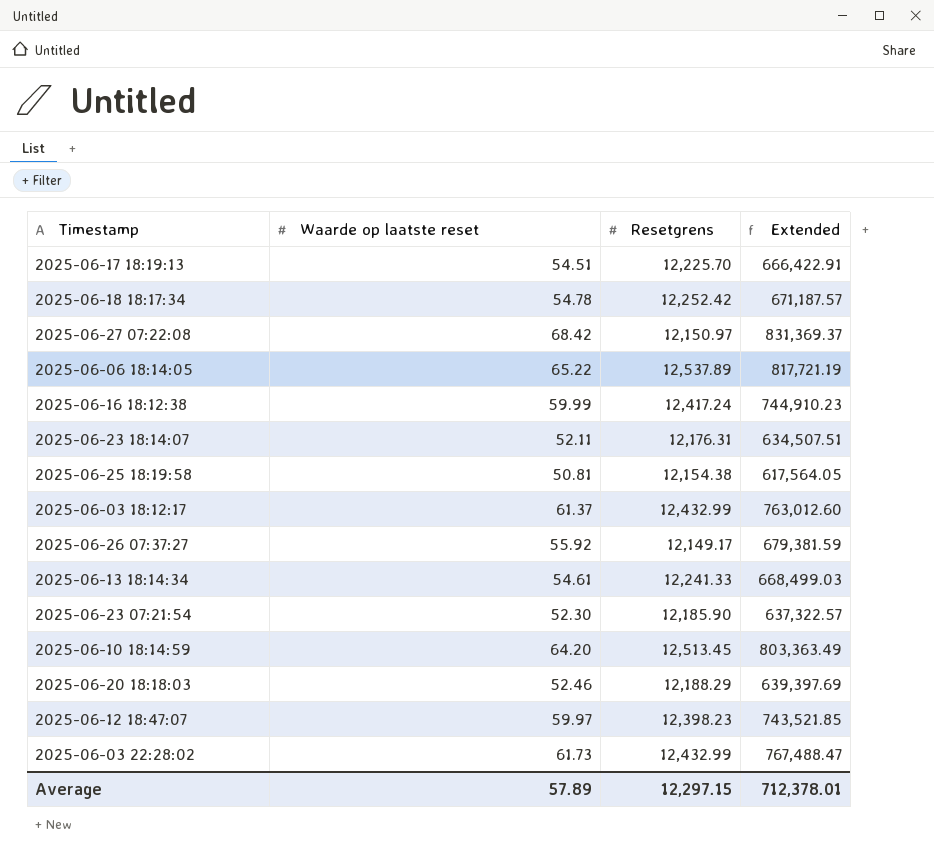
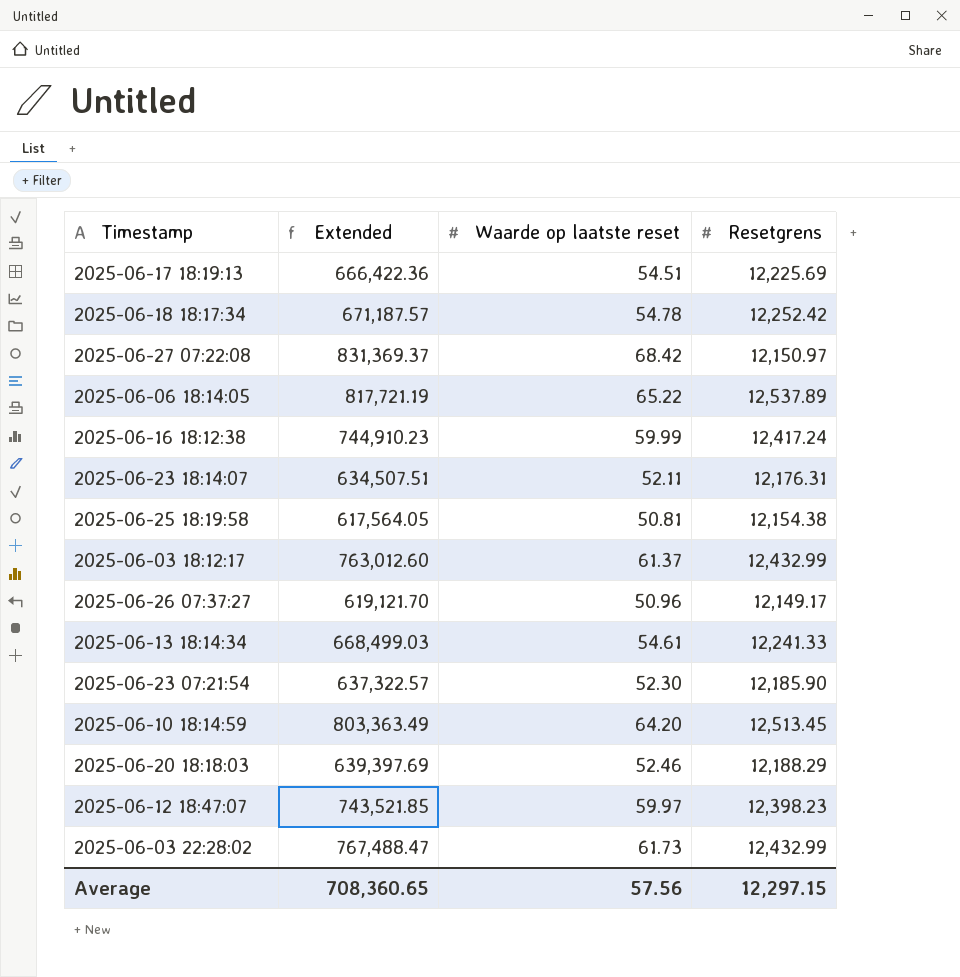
column Extended | position: 4 -> 2
2025-06-17 18:19:13 | Extended: 666,422.91 -> 666,422.36
2025-06-17 18:19:13 | Resetgrens: 12,225.70 -> 12,225.69
2025-06-26 07:37:27 | Extended: 679,381.59 -> 619,121.70
2025-06-26 07:37:27 | Waarde op laatste reset: 55.92 -> 50.96
Average | Extended: 712,378.01 -> 708,360.65
Average | Waarde op laatste reset: 57.89 -> 57.56

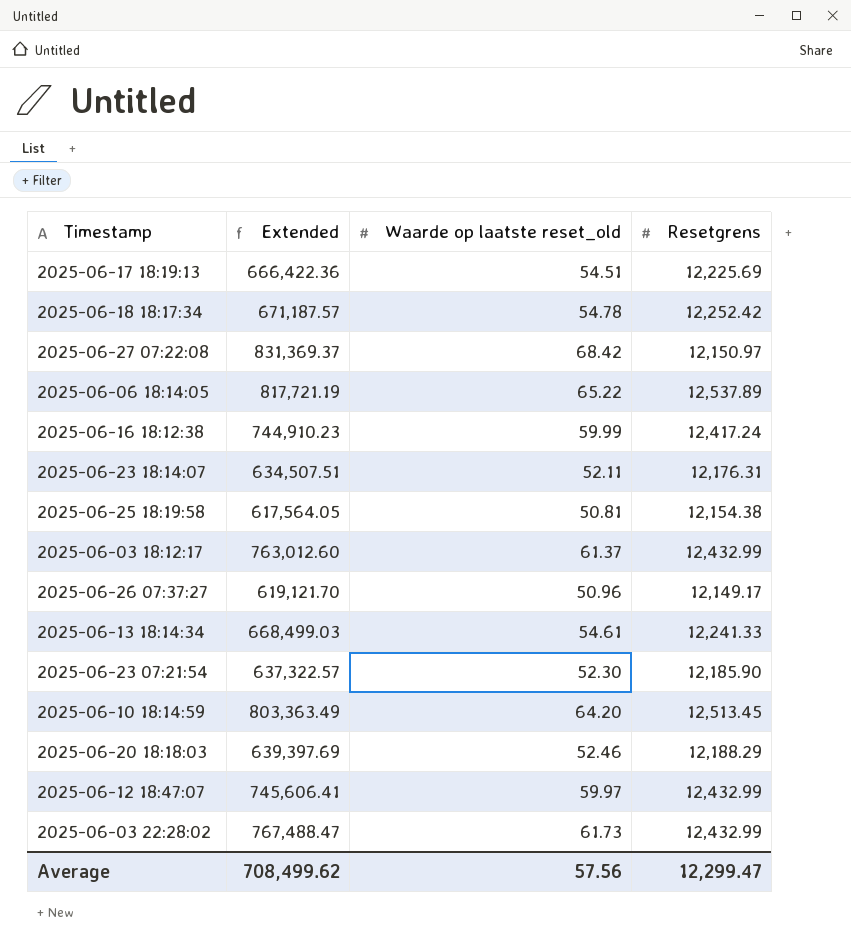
column name: Waarde op laatste reset -> Waarde op laatste reset_old
2025-06-12 18:47:07 | Extended: 743,521.85 -> 745,606.41
2025-06-12 18:47:07 | Resetgrens: 12,398.23 -> 12,432.99
Average | Extended: 708,360.65 -> 708,499.62
Average | Resetgrens: 12,297.15 -> 12,299.47

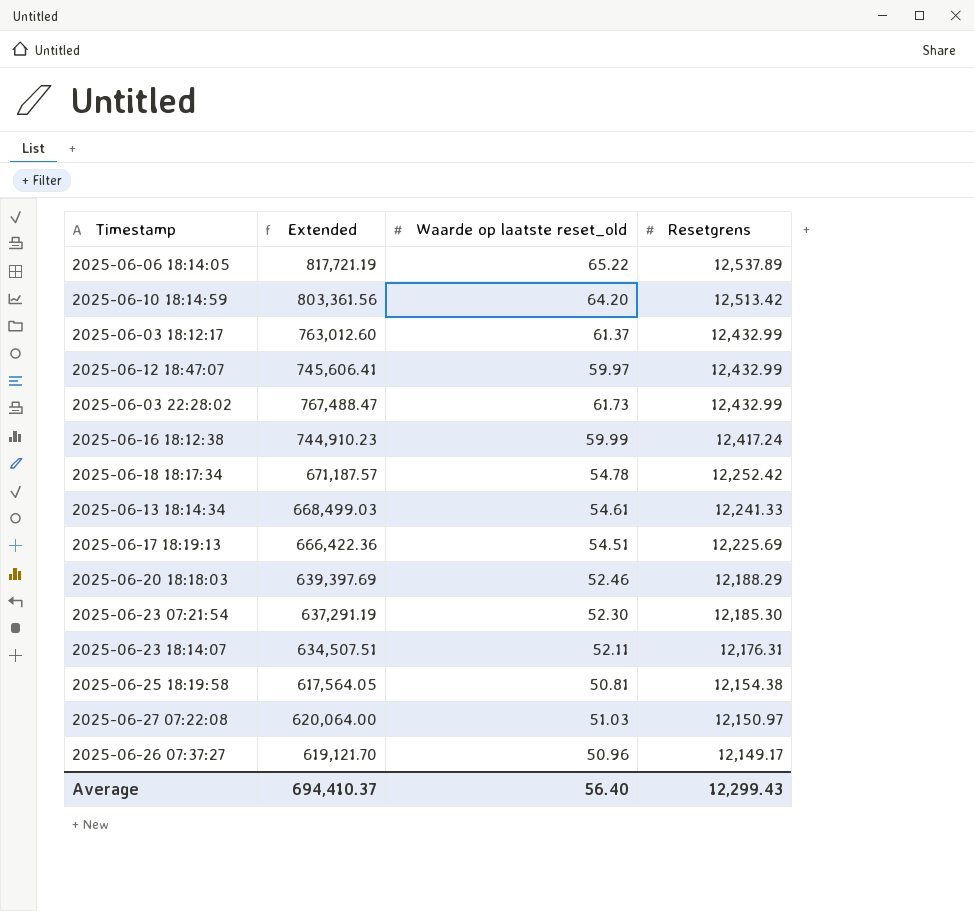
row order: none -> Resetgrens descending
2025-06-10 18:14:59 | Extended: 803,363.49 -> 803,361.56
2025-06-10 18:14:59 | Resetgrens: 12,513.45 -> 12,513.42
2025-06-23 07:21:54 | Extended: 637,322.57 -> 637,291.19
2025-06-23 07:21:54 | Resetgrens: 12,185.90 -> 12,185.30
2025-06-27 07:22:08 | Extended: 831,369.37 -> 620,064.00
2025-06-27 07:22:08 | Waarde op laatste reset_old: 68.42 -> 51.03
Average | Extended: 708,499.62 -> 694,410.37
Average | Waarde op laatste reset_old: 57.56 -> 56.40
Average | Resetgrens: 12,299.47 -> 12,299.43

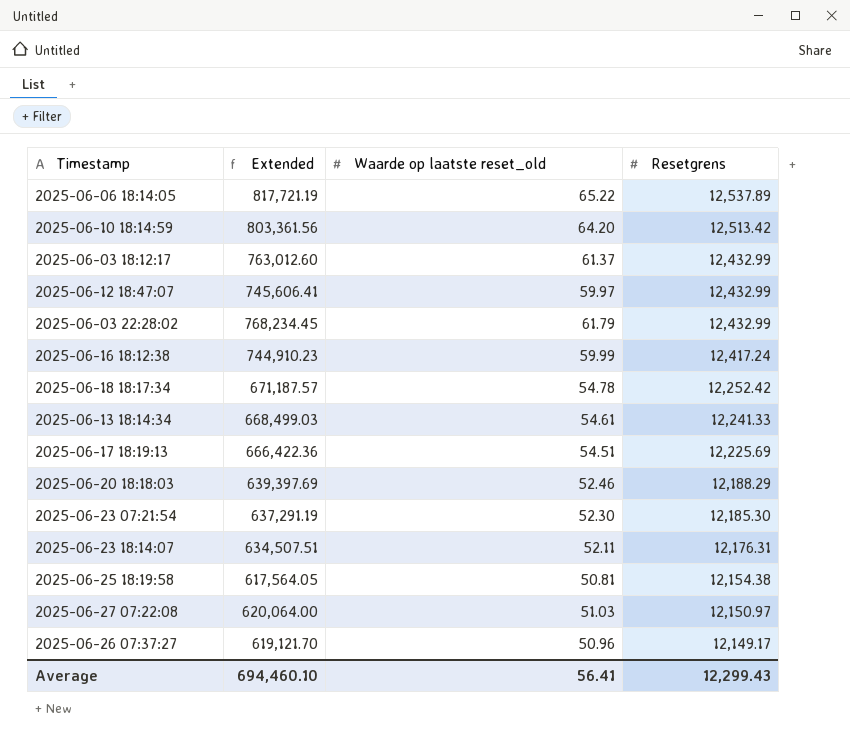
2025-06-03 22:28:02 | Extended: 767,488.47 -> 768,234.45
2025-06-03 22:28:02 | Waarde op laatste reset_old: 61.73 -> 61.79
Average | Extended: 694,410.37 -> 694,460.10
Average | Waarde op laatste reset_old: 56.40 -> 56.41

